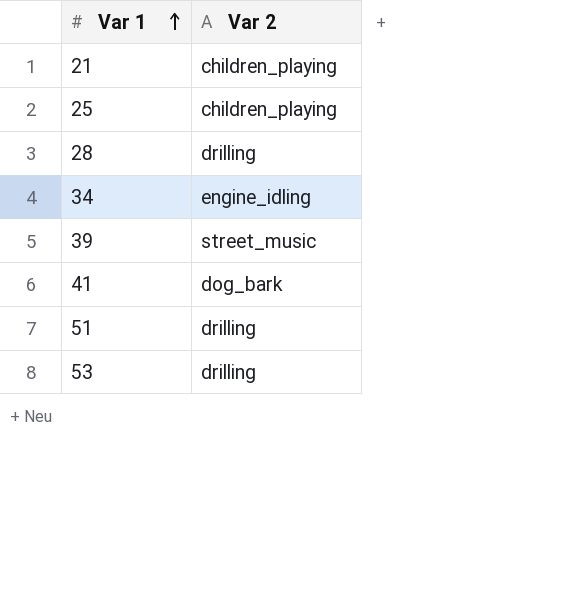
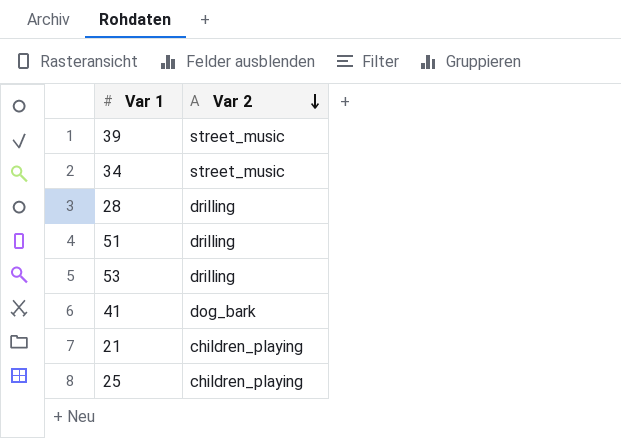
row order: Var 1 ascending -> Var 2 descending
34 | Var 2: engine_idling -> street_music

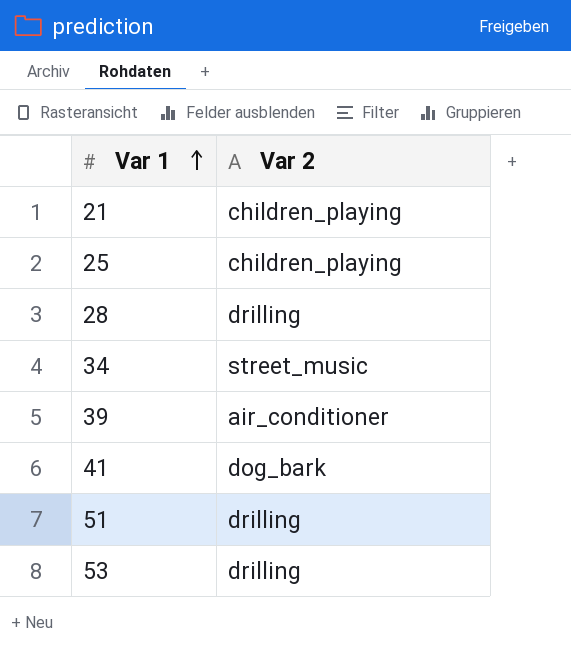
row order: Var 2 descending -> Var 1 ascending
39 | Var 2: street_music -> air_conditioner

